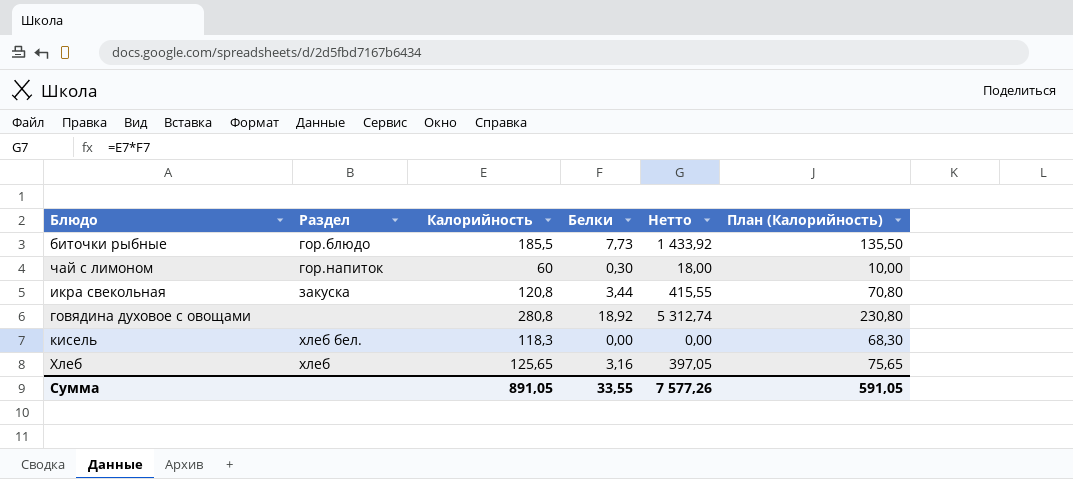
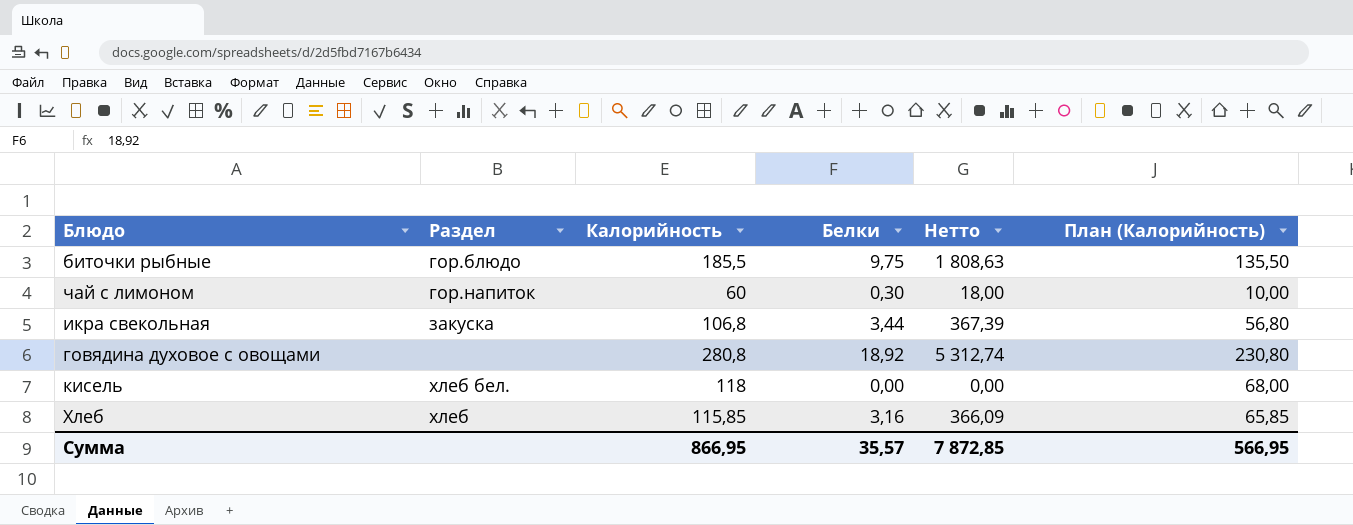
биточки рыбные | Белки: 7,73 -> 9,75
биточки рыбные | Нетто: 1 433,92 -> 1 808,63
икра свекольная | Калорийность: 120,8 -> 106,8
икра свекольная | Нетто: 415,55 -> 367,39
икра свекольная | План (Калорийность): 70,80 -> 56,80
кисель | Калорийность: 118,3 -> 118
кисель | План (Калорийность): 68,30 -> 68,00
Хлеб | Калорийность: 125,65 -> 115,85
Хлеб | Нетто: 397,05 -> 366,09
Хлеб | План (Калорийность): 75,65 -> 65,85
Сумма | Калорийность: 891,05 -> 866,95
Сумма | Белки: 33,55 -> 35,57
Сумма | Нетто: 7 577,26 -> 7 872,85
Сумма | План (Калорийность): 591,05 -> 566,95

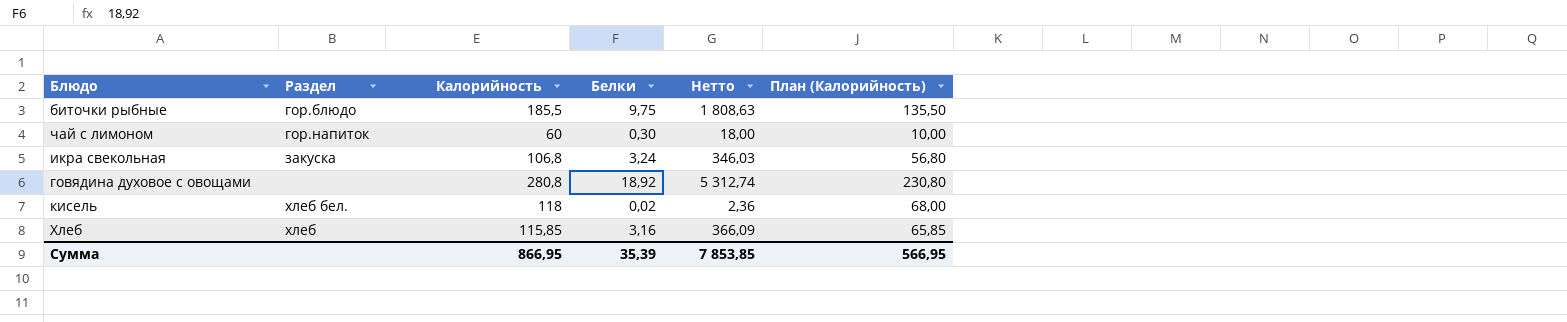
икра свекольная | Белки: 3,44 -> 3,24
икра свекольная | Нетто: 367,39 -> 346,03
кисель | Белки: 0,00 -> 0,02
кисель | Нетто: 0,00 -> 2,36
Сумма | Белки: 35,57 -> 35,39
Сумма | Нетто: 7 872,85 -> 7 853,85

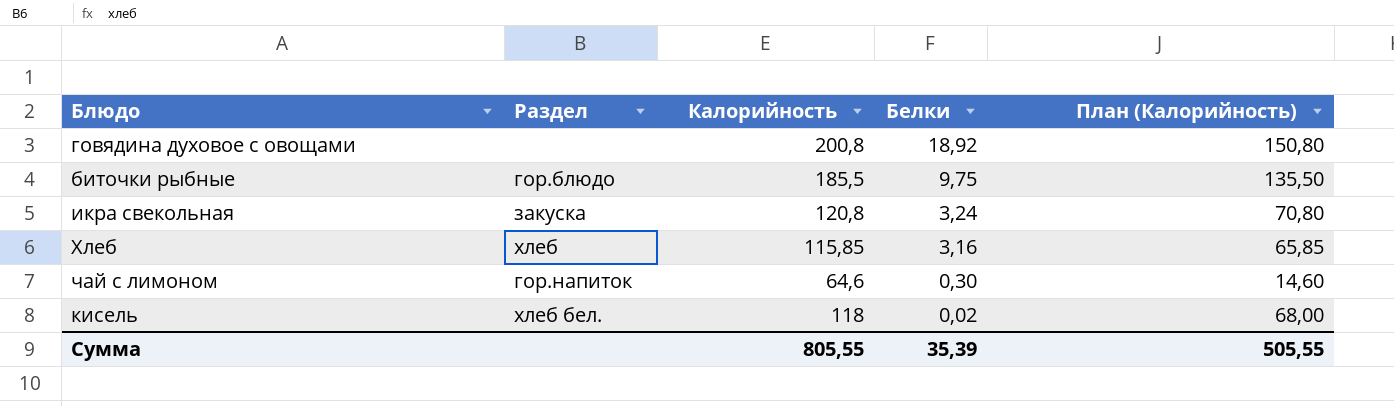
row order: none -> Белки descending
column Нетто | formula: [Калорийность] * [Белки] -> none
говядина духовое с овощами | Калорийность: 280,8 -> 200,8
говядина духовое с овощами | План (Калорийность): 230,80 -> 150,80
икра свекольная | Калорийность: 106,8 -> 120,8
икра свекольная | План (Калорийность): 56,80 -> 70,80
чай с лимоном | Калорийность: 60 -> 64,6
чай с лимоном | План (Калорийность): 10,00 -> 14,60
Сумма | Калорийность: 866,95 -> 805,55
Сумма | План (Калорийность): 566,95 -> 505,55

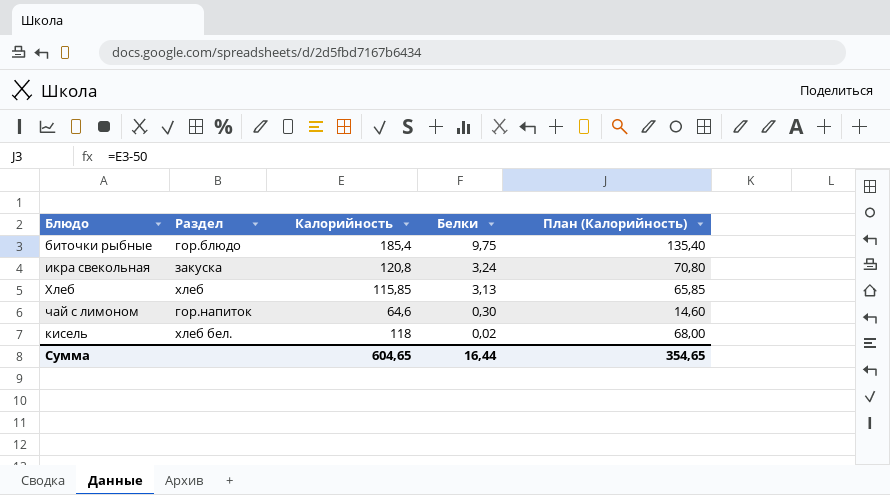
row говядина духовое с овощами: none | 200,8 | 18,92 | 150,80 -> none
биточки рыбные | Калорийность: 185,5 -> 185,4
биточки рыбные | План (Калорийность): 135,50 -> 135,40
Хлеб | Белки: 3,16 -> 3,13
Сумма | Калорийность: 805,55 -> 604,65
Сумма | Белки: 35,39 -> 16,44
Сумма | План (Калорийность): 505,55 -> 354,65

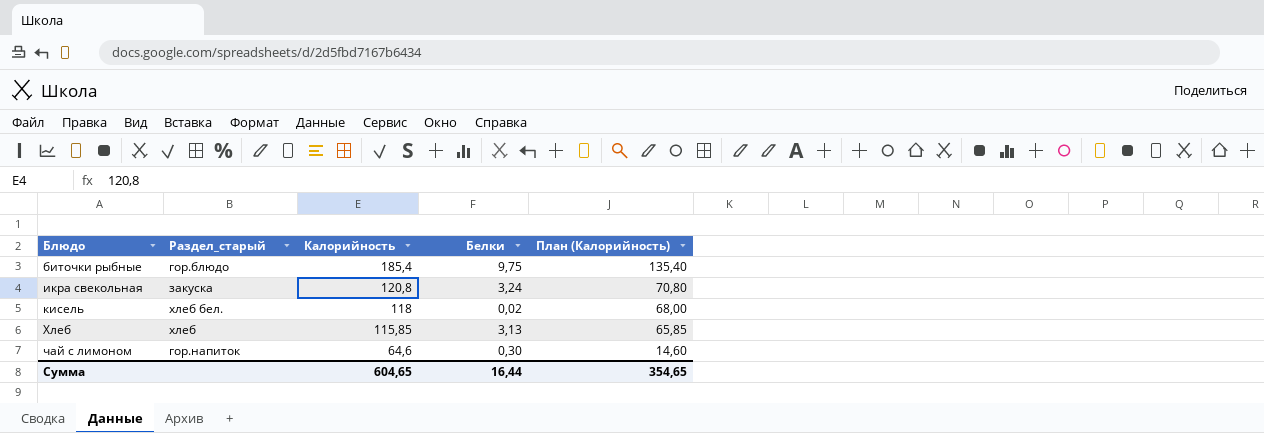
row order: Белки descending -> Блюдо ascending
column name: Раздел -> Раздел_старый

